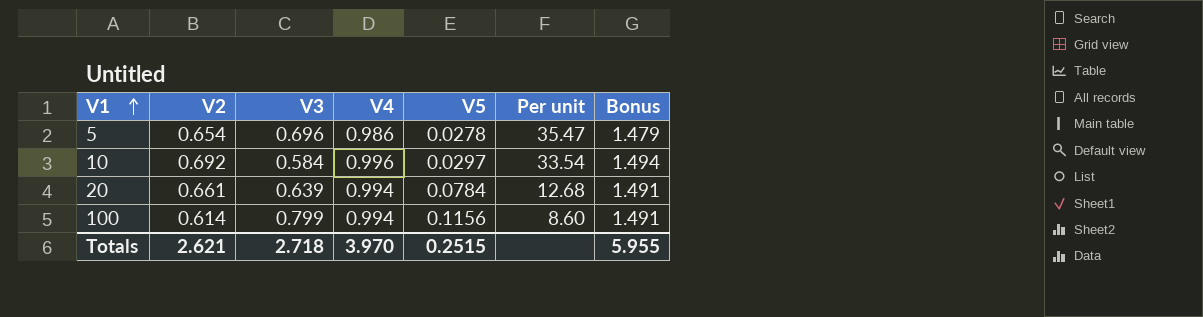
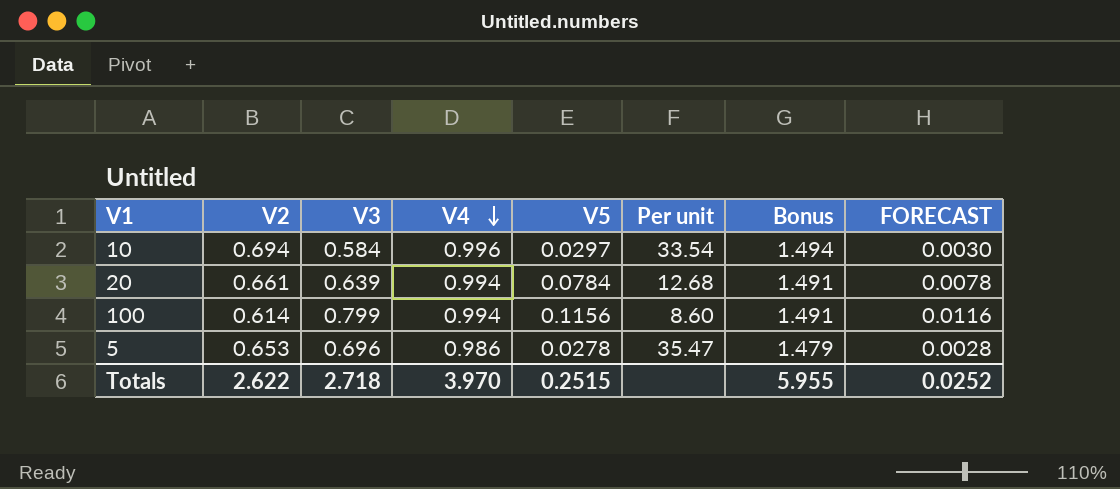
row order: V1 ascending -> V4 descending
column FORECAST | formula: none -> [V5] * 0.1
10 | V2: 0.692 -> 0.694
5 | V2: 0.654 -> 0.653
Totals | V2: 2.621 -> 2.622

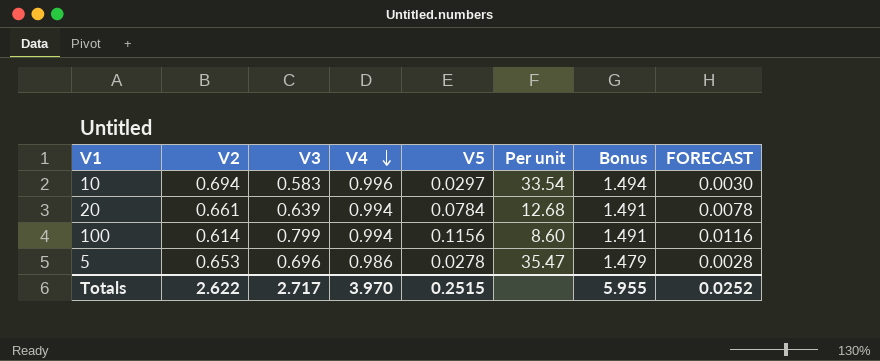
10 | V3: 0.584 -> 0.583
Totals | V3: 2.718 -> 2.717

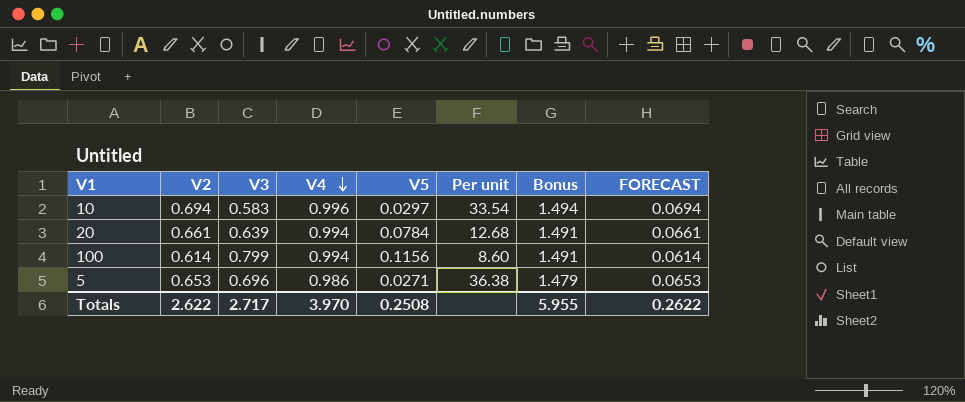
column FORECAST | formula: [V5] * 0.1 -> [V2] * 0.1
5 | V5: 0.0278 -> 0.0271
5 | Per unit: 35.47 -> 36.38
Totals | V5: 0.2515 -> 0.2508
Totals | FORECAST: 0.0252 -> 0.2622

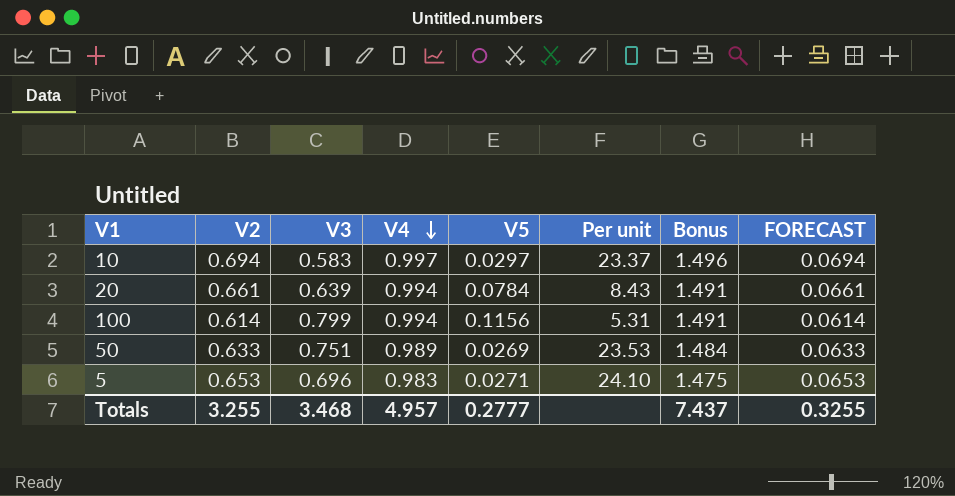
column Per unit | formula: [V4] / [V5] -> [V2] / [V5]
10 | V4: 0.996 -> 0.997
10 | Bonus: 1.494 -> 1.496
row 50: none -> 0.633 | 0.751 | 0.989 | 0.0269 | 23.53 | 1.484 | 0.0633
5 | V4: 0.986 -> 0.983
5 | Bonus: 1.479 -> 1.475
Totals | V2: 2.622 -> 3.255
Totals | V3: 2.717 -> 3.468
Totals | V4: 3.970 -> 4.957
Totals | V5: 0.2508 -> 0.2777
Totals | Bonus: 5.955 -> 7.437
Totals | FORECAST: 0.2622 -> 0.3255

